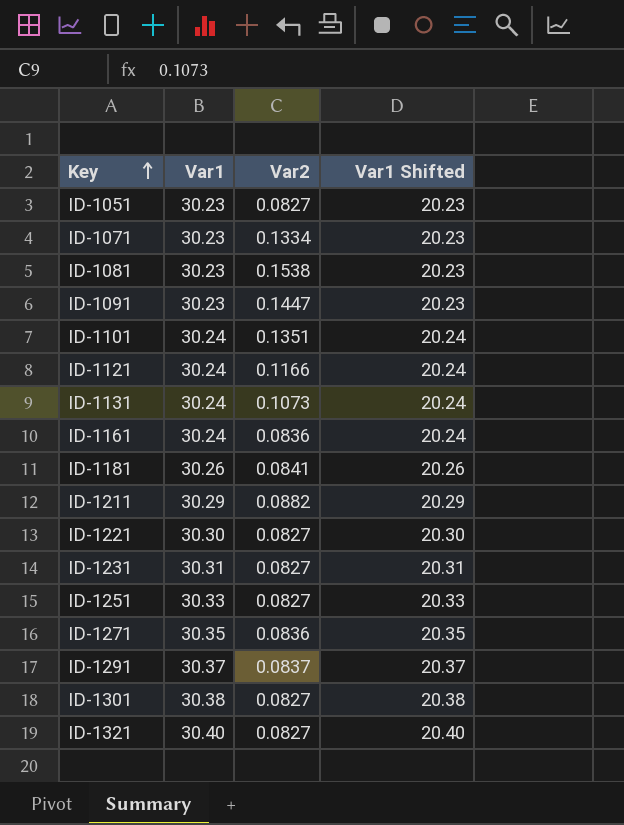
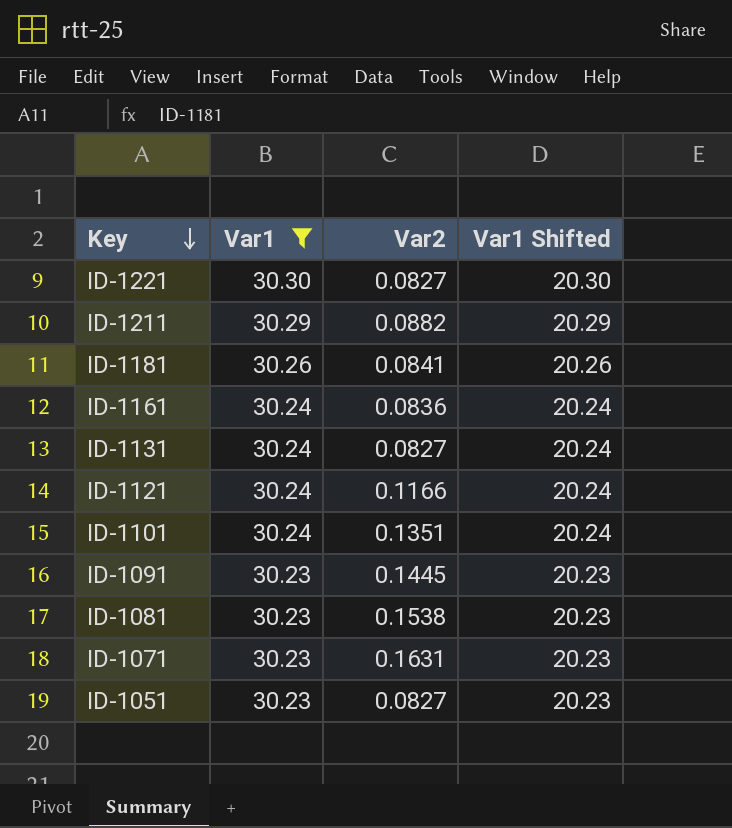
filter: none -> Var1 <= 30.30
row order: Key ascending -> Key descending
ID-1131 | Var2: 0.1073 -> 0.0827
ID-1091 | Var2: 0.1447 -> 0.1445
ID-1071 | Var2: 0.1334 -> 0.1631

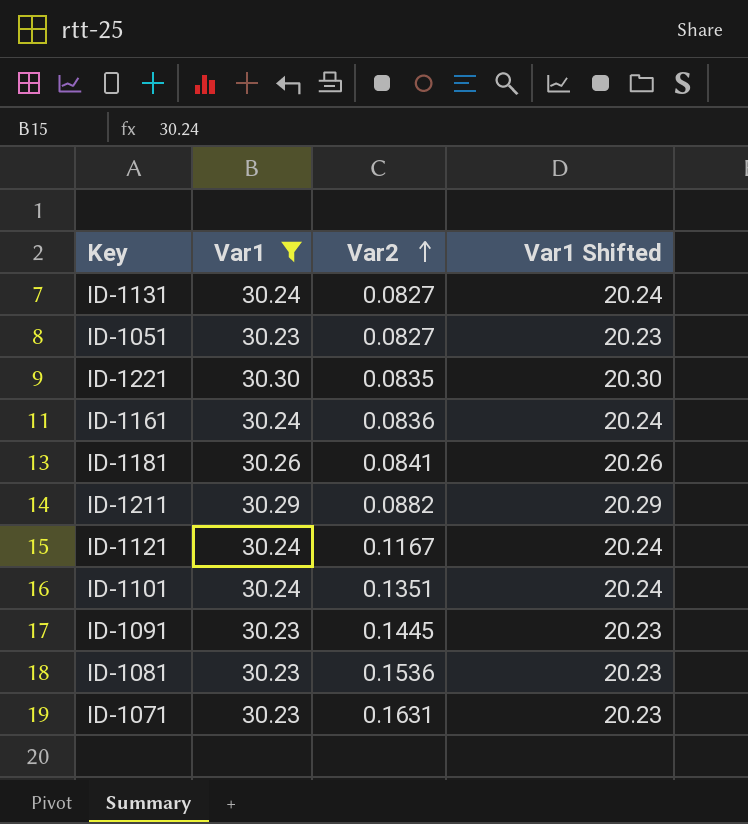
row order: Key descending -> Var2 ascending
ID-1221 | Var2: 0.0827 -> 0.0835
ID-1121 | Var2: 0.1166 -> 0.1167
ID-1081 | Var2: 0.1538 -> 0.1536

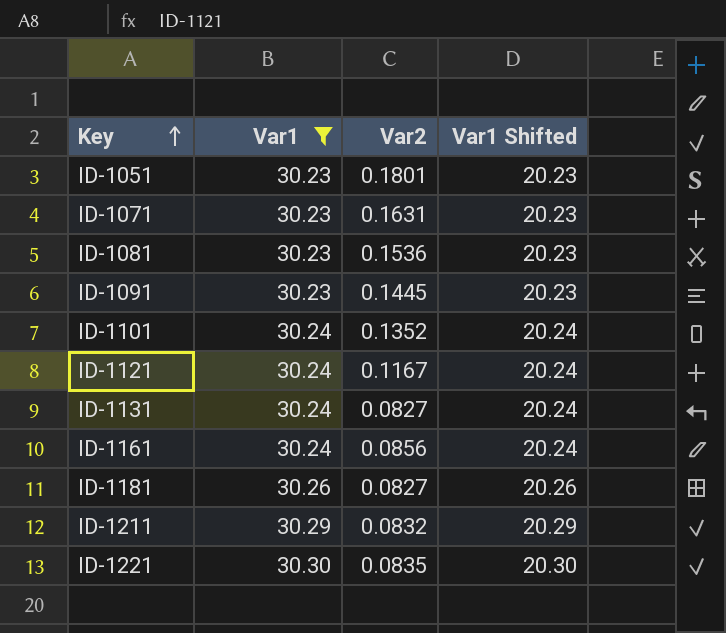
row order: Var2 ascending -> Key ascending
ID-1051 | Var2: 0.0827 -> 0.1801
ID-1101 | Var2: 0.1351 -> 0.1352
ID-1161 | Var2: 0.0836 -> 0.0856
ID-1181 | Var2: 0.0841 -> 0.0827
ID-1211 | Var2: 0.0882 -> 0.0832

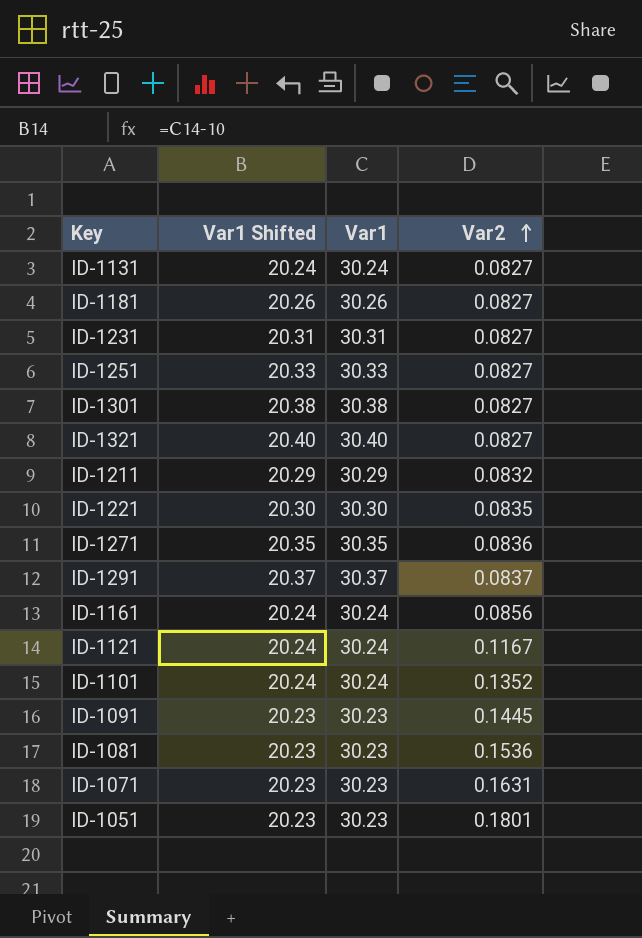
filter: Var1 <= 30.30 -> none
row order: Key ascending -> Var2 ascending
column Var1 Shifted | position: 4 -> 2

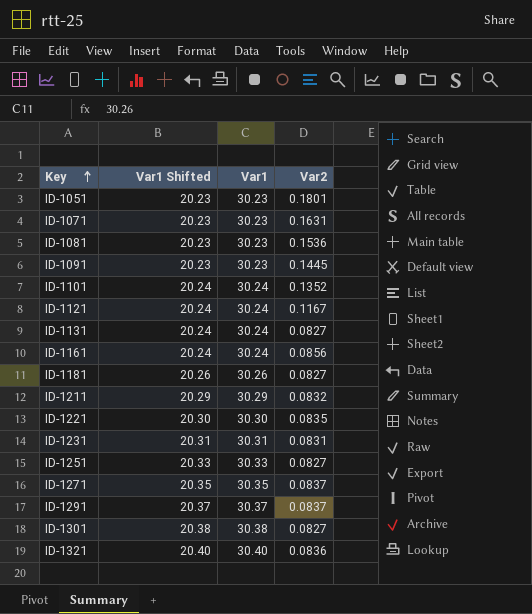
row order: Var2 ascending -> Key ascending
ID-1231 | Var2: 0.0827 -> 0.0831
ID-1271 | Var2: 0.0836 -> 0.0837
ID-1321 | Var2: 0.0827 -> 0.0836

